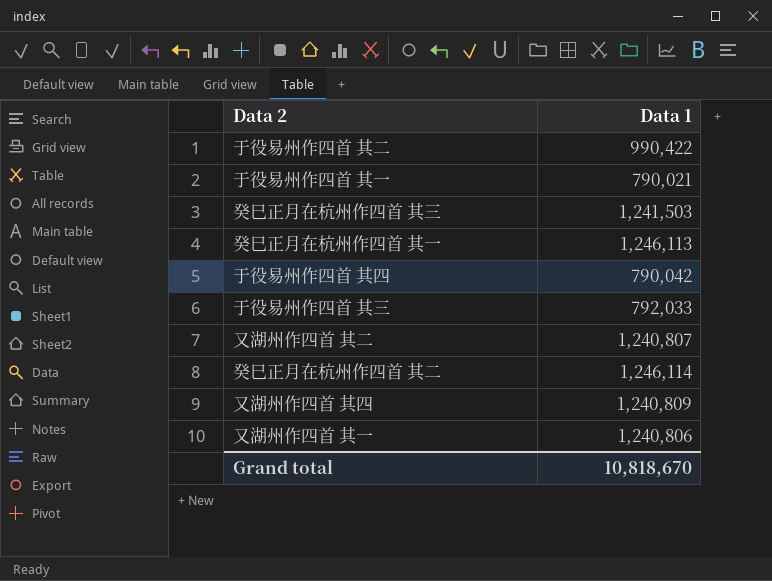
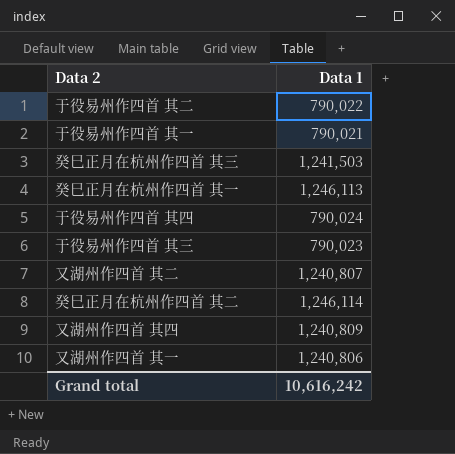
于役易州作四首 其二 | Data 1: 990,422 -> 790,022
于役易州作四首 其四 | Data 1: 790,042 -> 790,024
于役易州作四首 其三 | Data 1: 792,033 -> 790,023
Grand total | Data 1: 10,818,670 -> 10,616,242

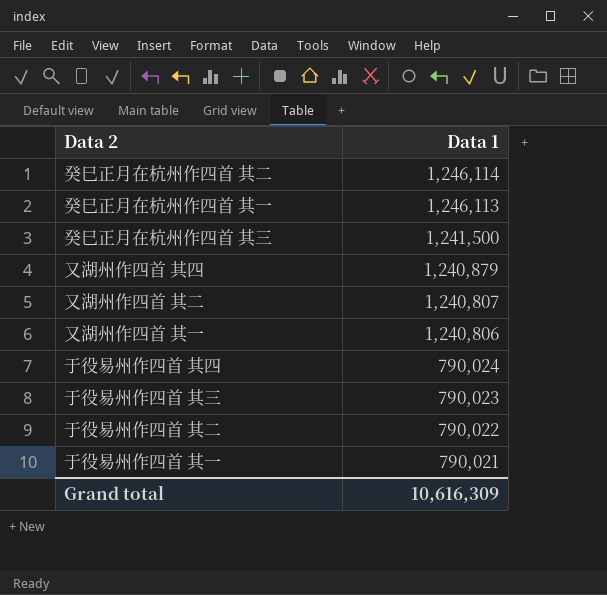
row order: none -> Data 1 descending
癸巳正月在杭州作四首 其三 | Data 1: 1,241,503 -> 1,241,500
又湖州作四首 其四 | Data 1: 1,240,809 -> 1,240,879
Grand total | Data 1: 10,616,242 -> 10,616,309

